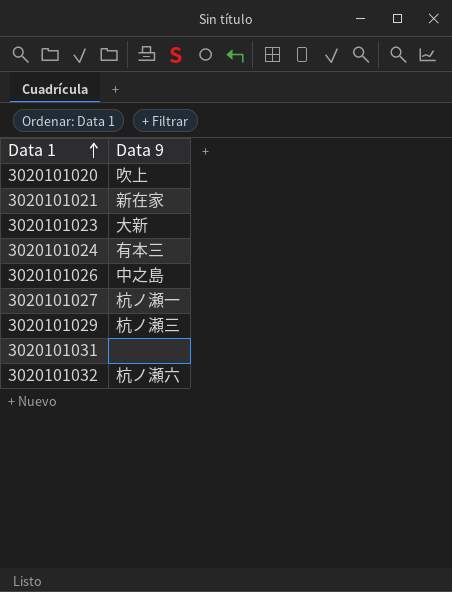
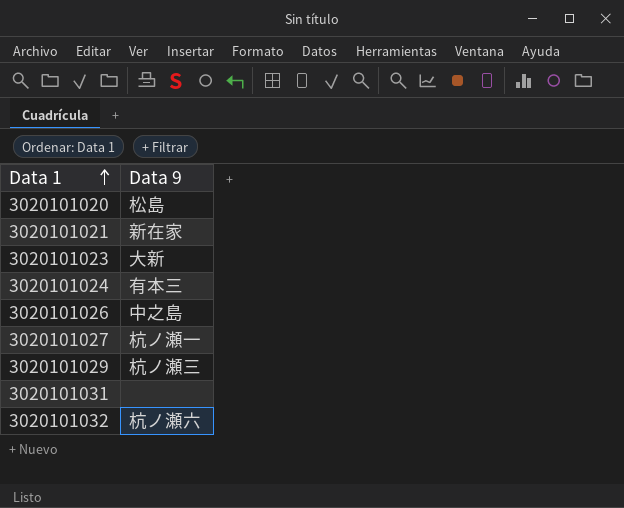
3020101020 | Data 9: 吹上 -> 松島

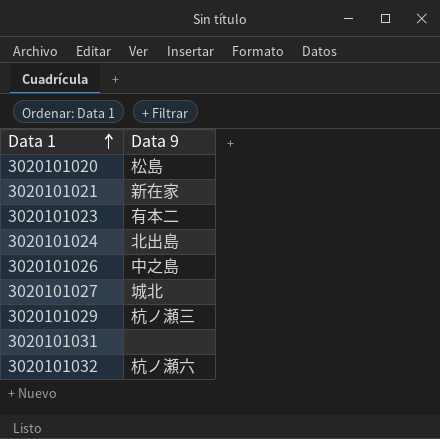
3020101023 | Data 9: 大新 -> 有本二
3020101024 | Data 9: 有本三 -> 北出島
3020101027 | Data 9: 杭ノ瀬一 -> 城北

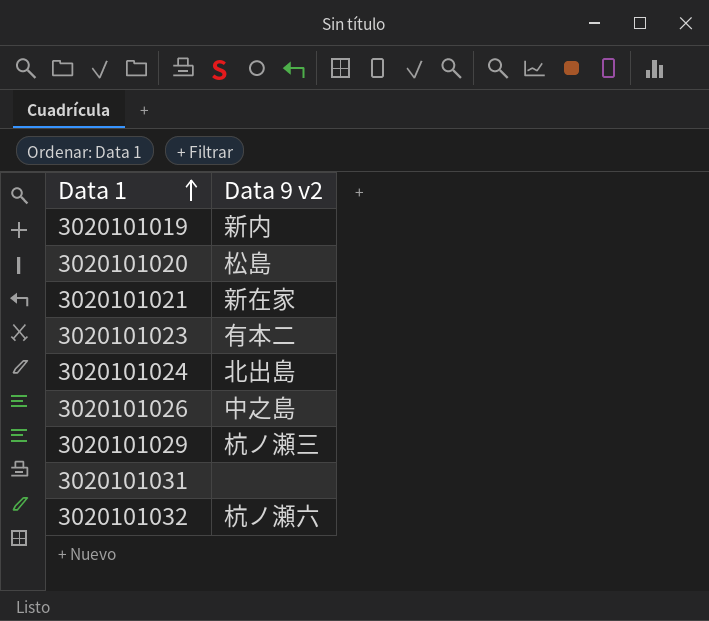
column name: Data 9 -> Data 9 v2
row 3020101027: 城北 -> none
row 3020101019: none -> 新内

